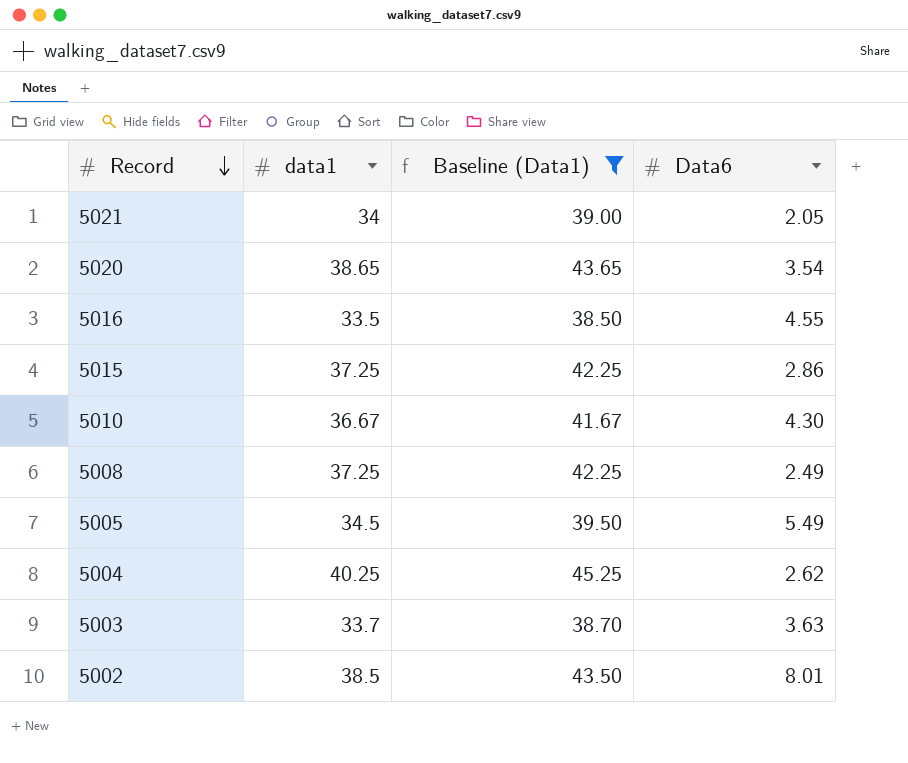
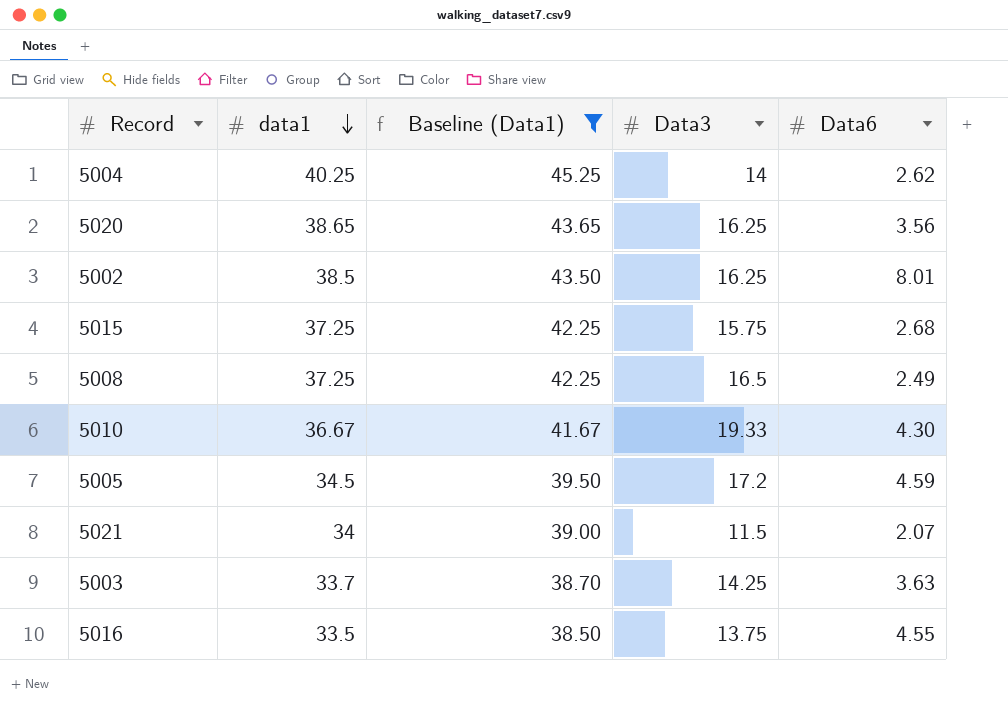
row order: Record descending -> data1 descending
column Data3 | position: none -> 4
5020 | Data6: 3.54 -> 3.56
5015 | Data6: 2.86 -> 2.68
5005 | Data6: 5.49 -> 4.59
5021 | Data6: 2.05 -> 2.07

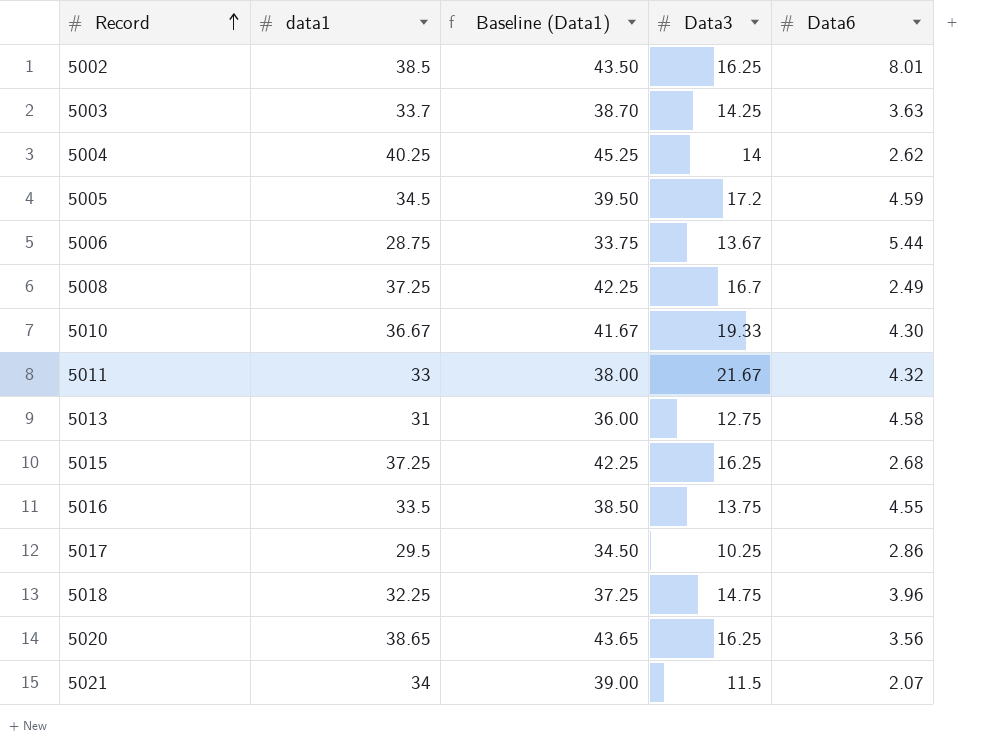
filter: Baseline (Data1) >= 38.50 -> none
row order: data1 descending -> Record ascending
5008 | Data3: 16.5 -> 16.7
5015 | Data3: 15.75 -> 16.25

